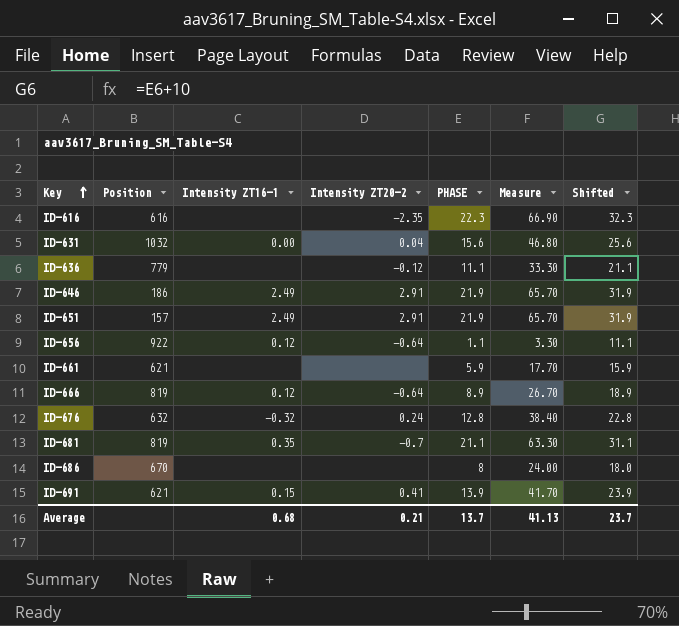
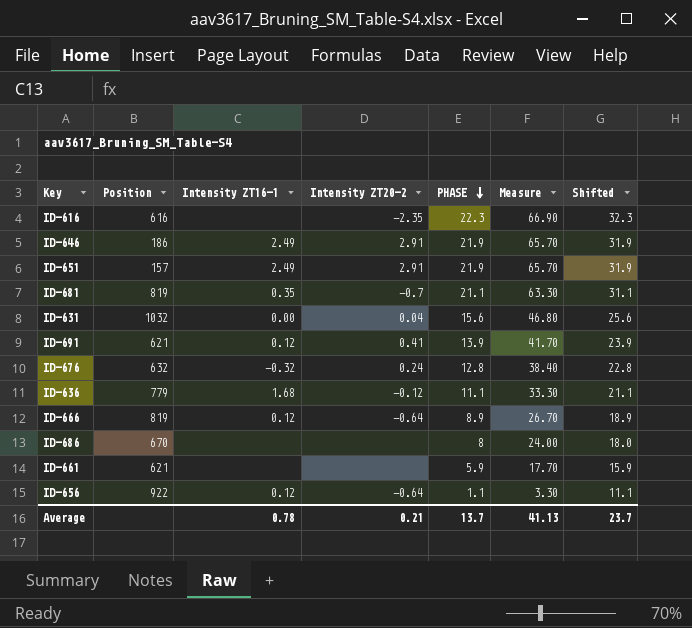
row order: Key ascending -> PHASE descending
ID-691 | Intensity ZT16-1: 0.15 -> 0.12
ID-636 | Intensity ZT16-1: none -> 1.68
Average | Intensity ZT16-1: 0.68 -> 0.78

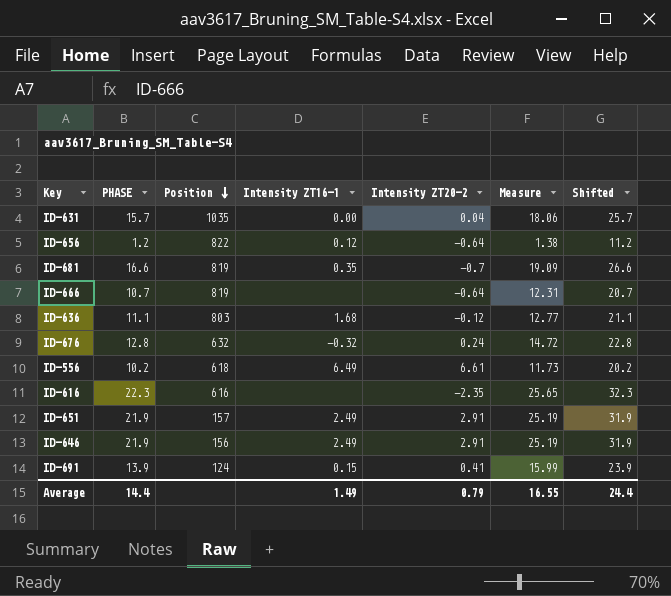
row order: PHASE descending -> Position descending
column PHASE | position: 5 -> 2
column Measure | formula: [PHASE] * 3 -> [PHASE] * 1.15
row ID-686: 670 | none | none | 8 | 24.00 | 18.0 -> none
row ID-661: 621 | none | none | 5.9 | 17.70 | 15.9 -> none
ID-631 | PHASE: 15.6 -> 15.7
ID-631 | Position: 1032 -> 1035
ID-631 | Shifted: 25.6 -> 25.7
ID-656 | PHASE: 1.1 -> 1.2
ID-656 | Position: 922 -> 822
ID-656 | Shifted: 11.1 -> 11.2
ID-681 | PHASE: 21.1 -> 16.6
ID-681 | Shifted: 31.1 -> 26.6
ID-666 | PHASE: 8.9 -> 10.7
ID-666 | Intensity ZT16-1: 0.12 -> none
ID-666 | Shifted: 18.9 -> 20.7
ID-636 | Position: 779 -> 803
row ID-556: none -> 10.2 | 618 | 6.49 | 6.61 | 11.73 | 20.2
ID-646 | Position: 186 -> 156
ID-691 | Position: 621 -> 124
ID-691 | Intensity ZT16-1: 0.12 -> 0.15
Average | PHASE: 13.7 -> 14.4
Average | Intensity ZT16-1: 0.78 -> 1.49
Average | Intensity ZT20-2: 0.21 -> 0.79
Average | Measure: 41.13 -> 16.55
Average | Shifted: 23.7 -> 24.4

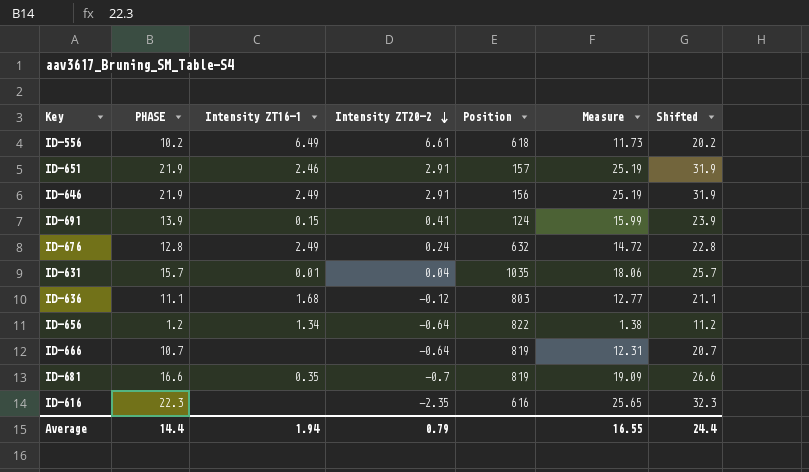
row order: Position descending -> Intensity ZT20-2 descending
column Position | position: 3 -> 5
ID-651 | Intensity ZT16-1: 2.49 -> 2.46
ID-676 | Intensity ZT16-1: -0.32 -> 2.49
ID-631 | Intensity ZT16-1: 0.00 -> 0.01
ID-656 | Intensity ZT16-1: 0.12 -> 1.34
Average | Intensity ZT16-1: 1.49 -> 1.94

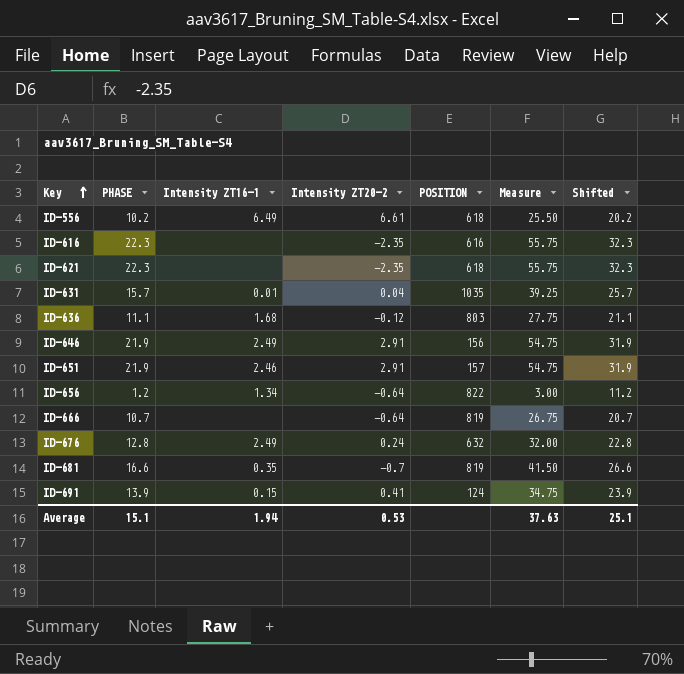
row order: Intensity ZT20-2 descending -> Key ascending
column name: Position -> POSITION
column Measure | formula: [PHASE] * 1.15 -> [PHASE] * 2.5
row ID-621: none -> 22.3 | none | -2.35 | 618 | 55.75 | 32.3
Average | PHASE: 14.4 -> 15.1
Average | Intensity ZT20-2: 0.79 -> 0.53
Average | Measure: 16.55 -> 37.63
Average | Shifted: 24.4 -> 25.1

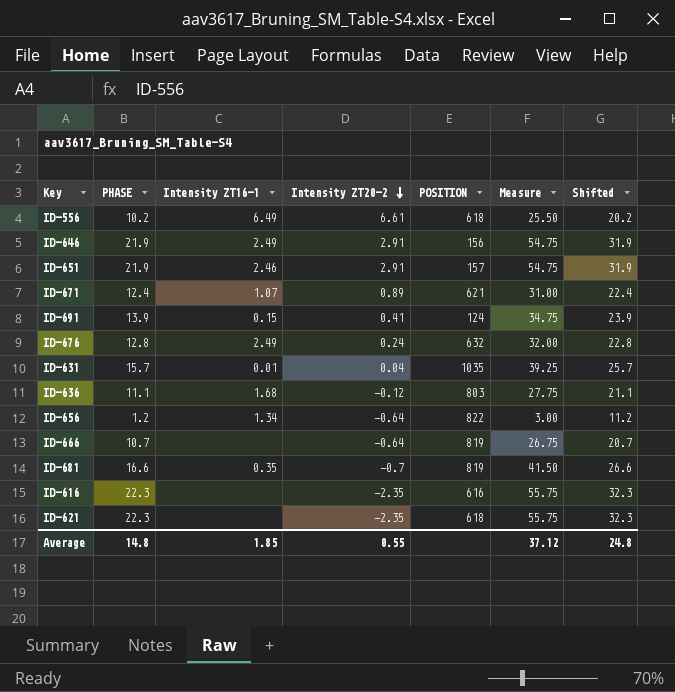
row order: Key ascending -> Intensity ZT20-2 descending
row ID-671: none -> 12.4 | 1.07 | 0.89 | 621 | 31.00 | 22.4
Average | PHASE: 15.1 -> 14.8
Average | Intensity ZT16-1: 1.94 -> 1.85
Average | Intensity ZT20-2: 0.53 -> 0.55
Average | Measure: 37.63 -> 37.12
Average | Shifted: 25.1 -> 24.8

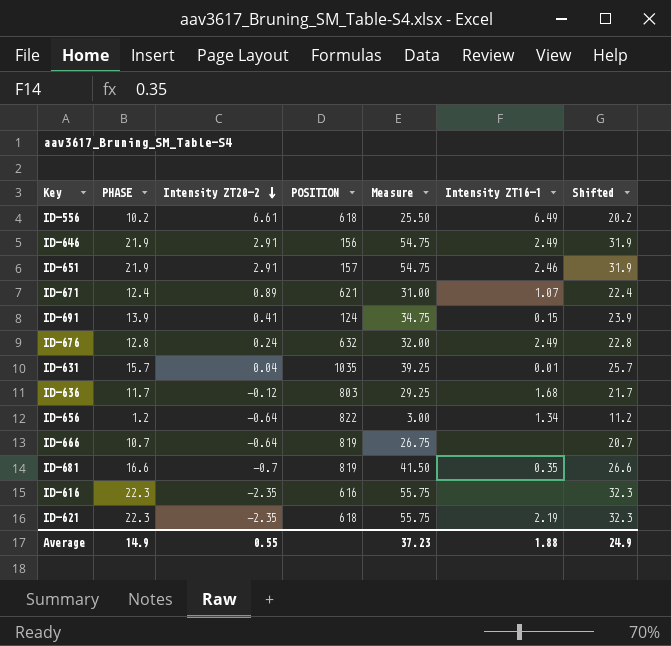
column Intensity ZT16-1 | position: 3 -> 6
ID-636 | PHASE: 11.1 -> 11.7
ID-636 | Measure: 27.75 -> 29.25
ID-636 | Shifted: 21.1 -> 21.7
ID-621 | Intensity ZT16-1: none -> 2.19
Average | PHASE: 14.8 -> 14.9
Average | Measure: 37.12 -> 37.23
Average | Intensity ZT16-1: 1.85 -> 1.88
Average | Shifted: 24.8 -> 24.9

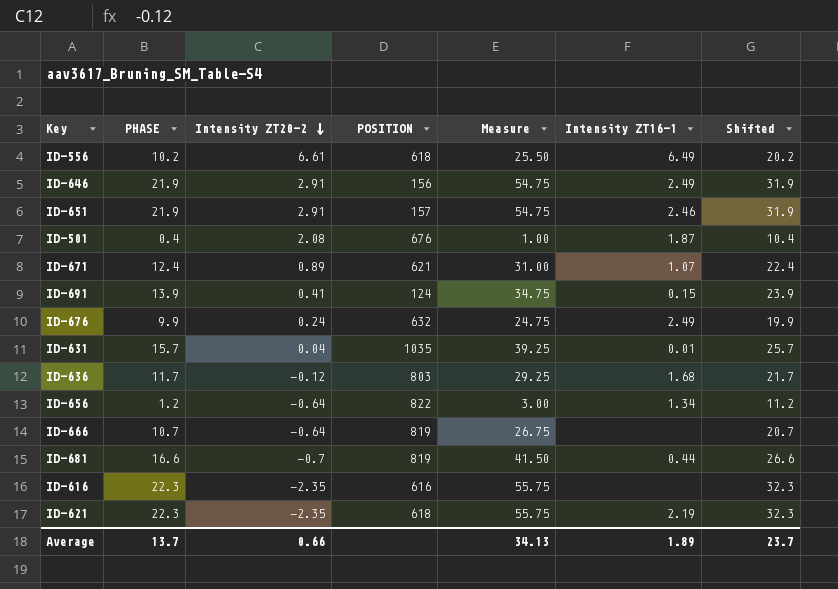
row ID-501: none -> 0.4 | 2.08 | 676 | 1.00 | 1.87 | 10.4
ID-676 | PHASE: 12.8 -> 9.9
ID-676 | Measure: 32.00 -> 24.75
ID-676 | Shifted: 22.8 -> 19.9
ID-681 | Intensity ZT16-1: 0.35 -> 0.44
Average | PHASE: 14.9 -> 13.7
Average | Intensity ZT20-2: 0.55 -> 0.66
Average | Measure: 37.23 -> 34.13
Average | Intensity ZT16-1: 1.88 -> 1.89
Average | Shifted: 24.9 -> 23.7

